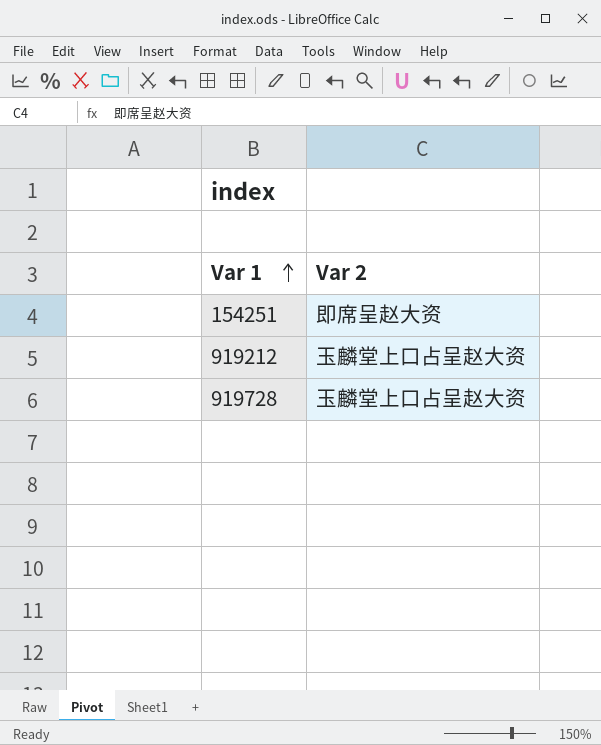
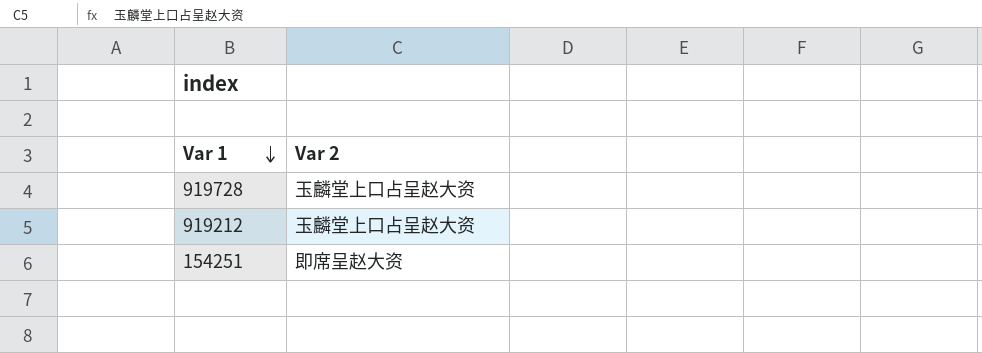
row order: Var 1 ascending -> Var 1 descending

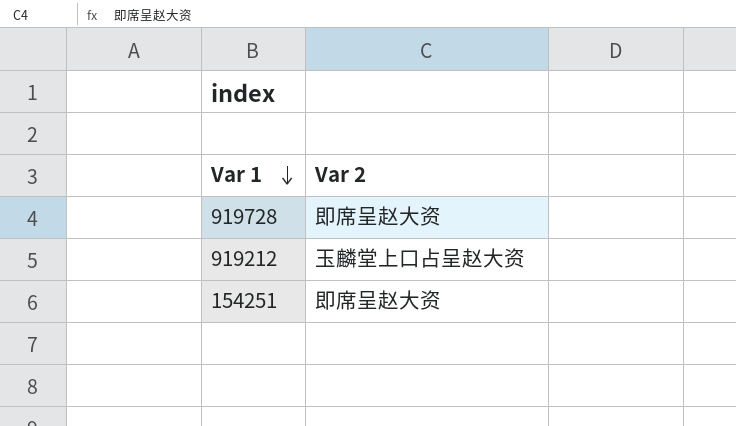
919728 | Var 2: 玉麟堂上口占呈赵大资 -> 即席呈赵大资

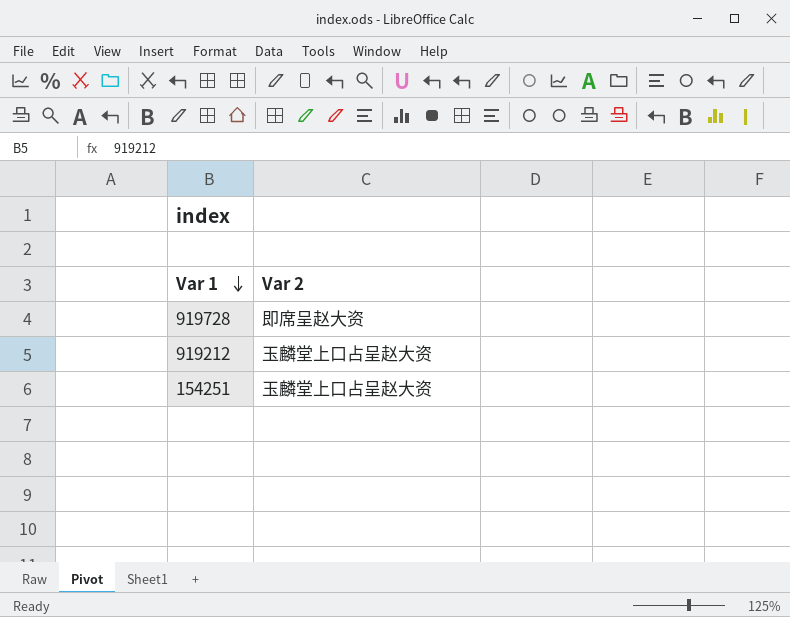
154251 | Var 2: 即席呈赵大资 -> 玉麟堂上口占呈赵大资

